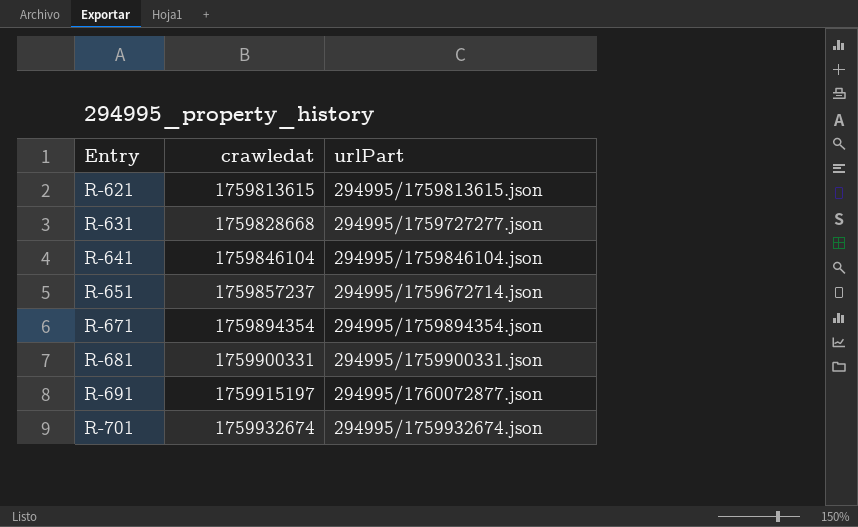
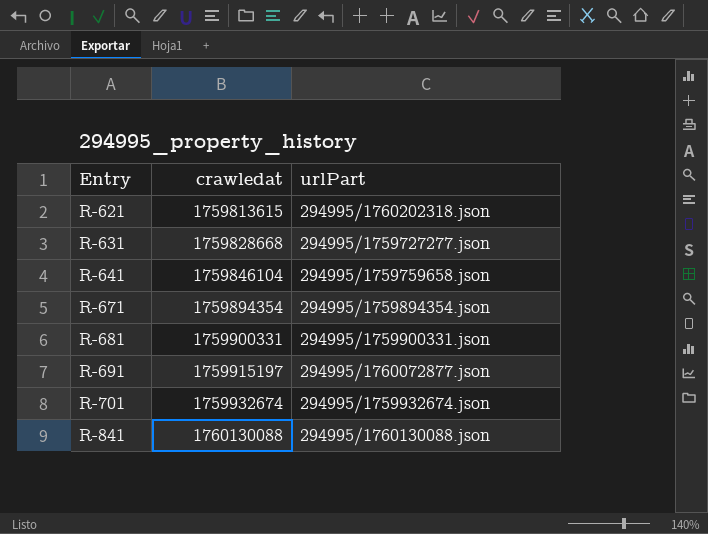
row R-651: 1759857237 | 294995/1759672714.json -> none
R-621 | urlPart: 294995/1759813615.json -> 294995/1760202318.json
R-641 | urlPart: 294995/1759846104.json -> 294995/1759759658.json
row R-841: none -> 1760130088 | 294995/1760130088.json

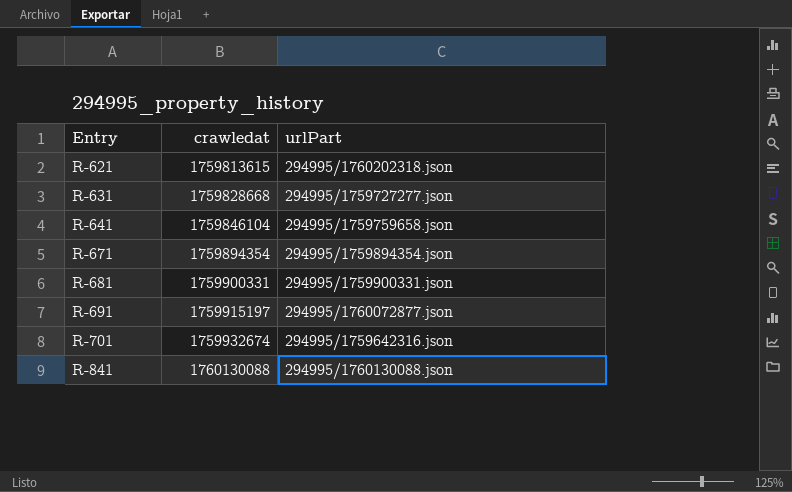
R-701 | urlPart: 294995/1759932674.json -> 294995/1759642316.json

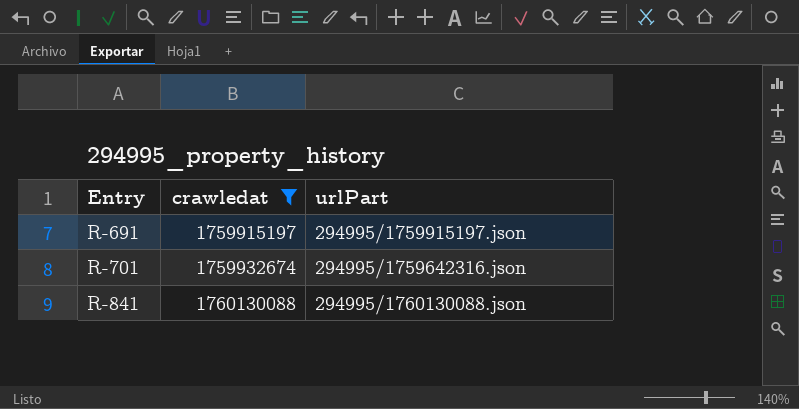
filter: none -> crawledat >= 1759915197
R-691 | urlPart: 294995/1760072877.json -> 294995/1759915197.json

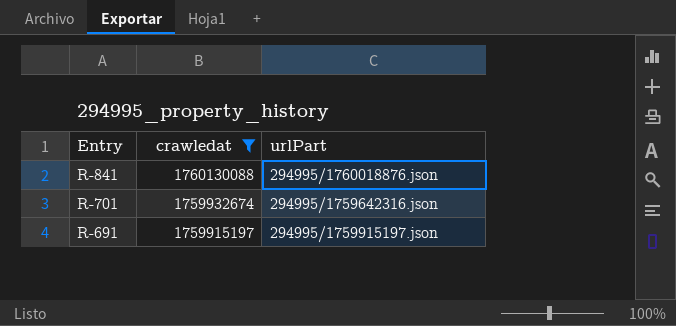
row order: Entry ascending -> Entry descending
R-841 | urlPart: 294995/1760130088.json -> 294995/1760018876.json

